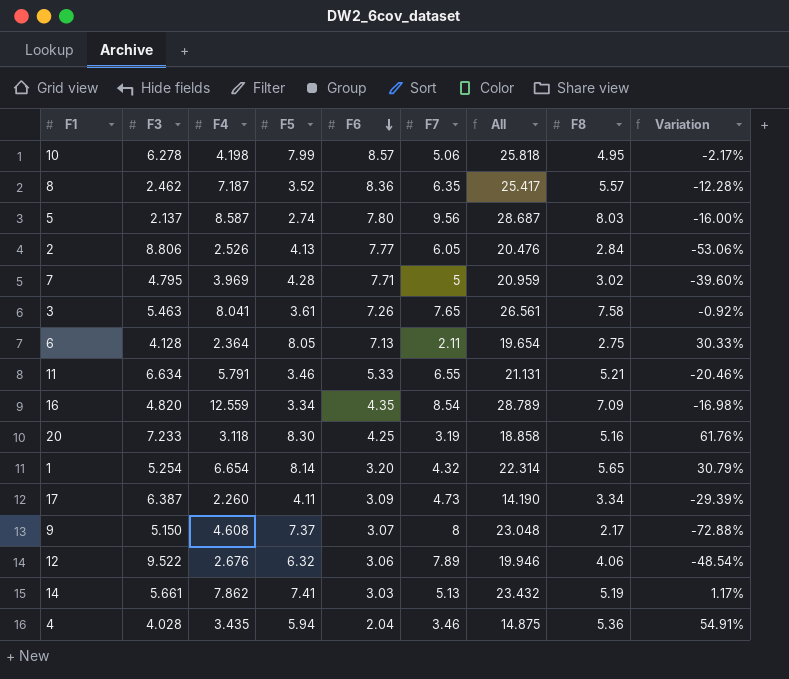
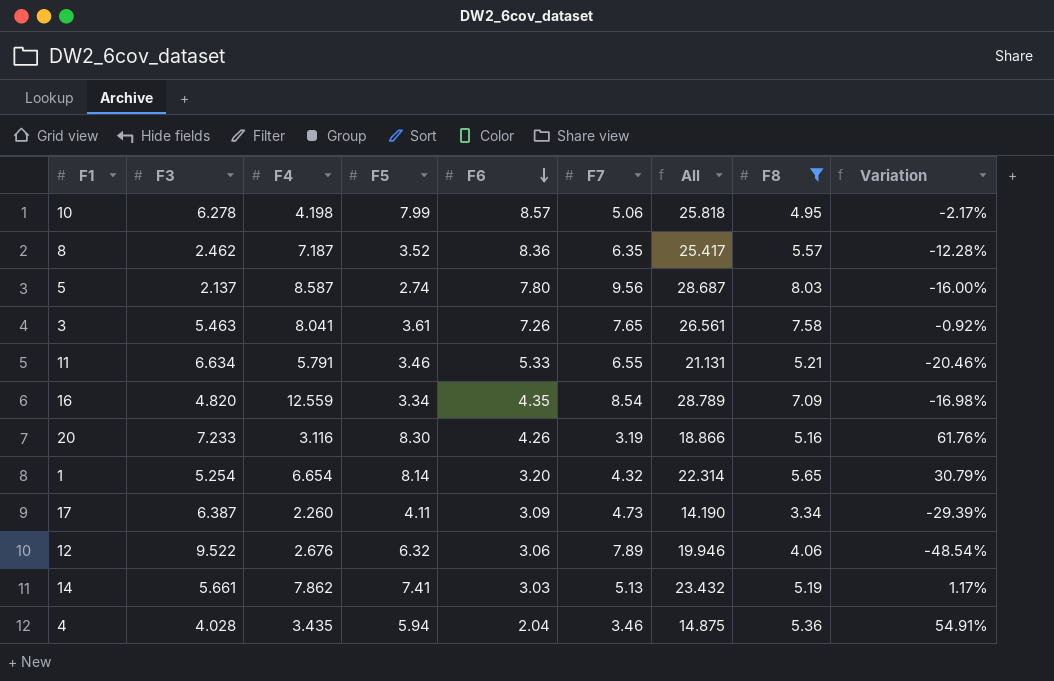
filter: none -> F8 >= 3.34
20 | F4: 3.118 -> 3.116
20 | F6: 4.25 -> 4.26
20 | All: 18.858 -> 18.866

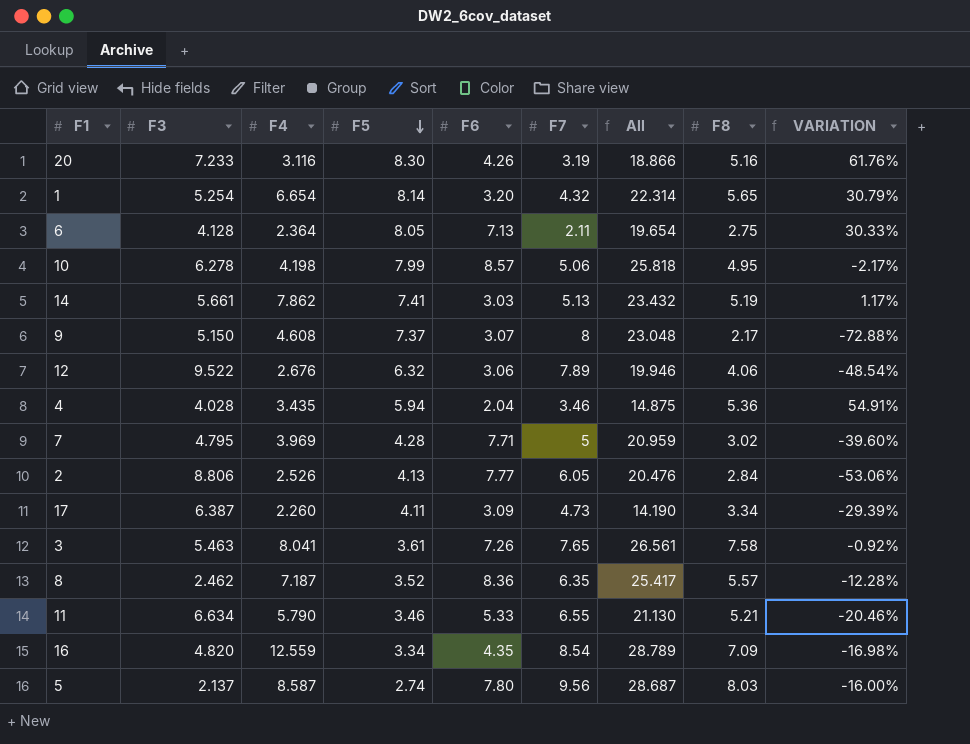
filter: F8 >= 3.34 -> none
row order: F6 descending -> F5 descending
column name: Variation -> VARIATION
11 | F4: 5.791 -> 5.790
11 | All: 21.131 -> 21.130

